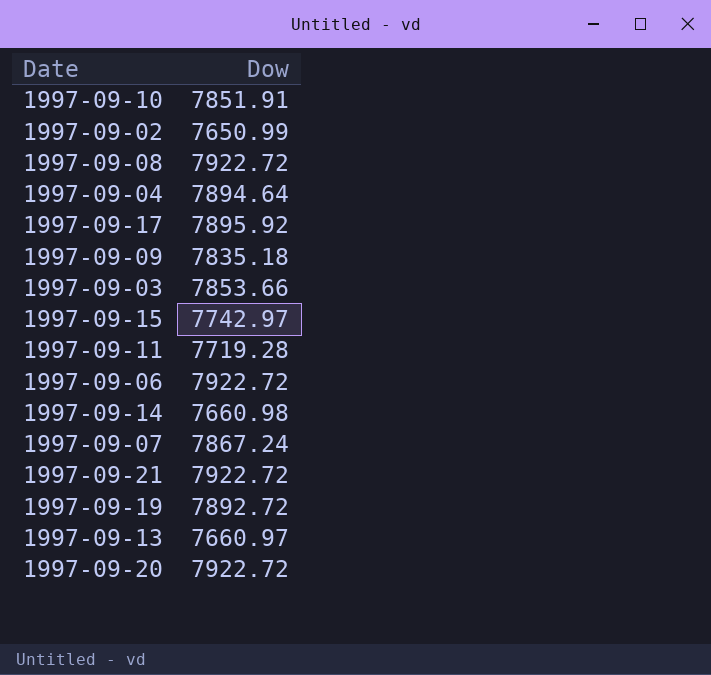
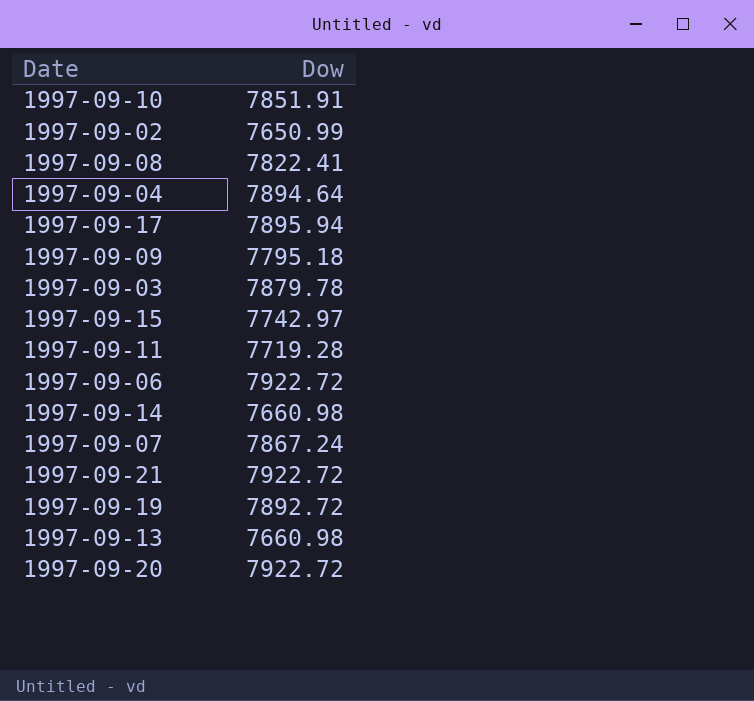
1997-09-08 | Dow: 7922.72 -> 7822.41
1997-09-17 | Dow: 7895.92 -> 7895.94
1997-09-09 | Dow: 7835.18 -> 7795.18
1997-09-03 | Dow: 7853.66 -> 7879.78
1997-09-13 | Dow: 7660.97 -> 7660.98

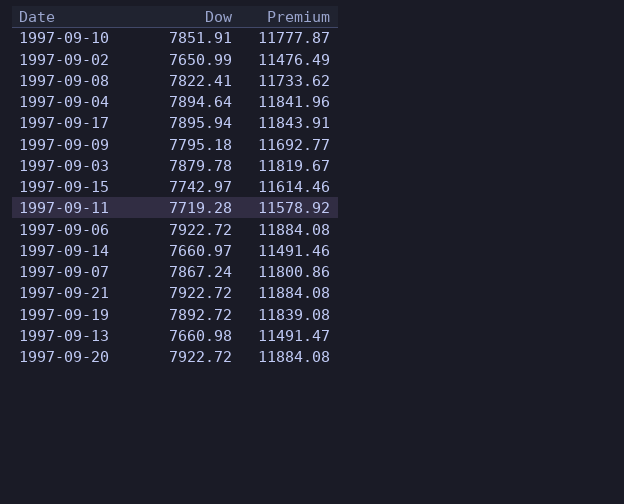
column Premium | formula: none -> [Dow] * 1.5
1997-09-14 | Dow: 7660.98 -> 7660.97

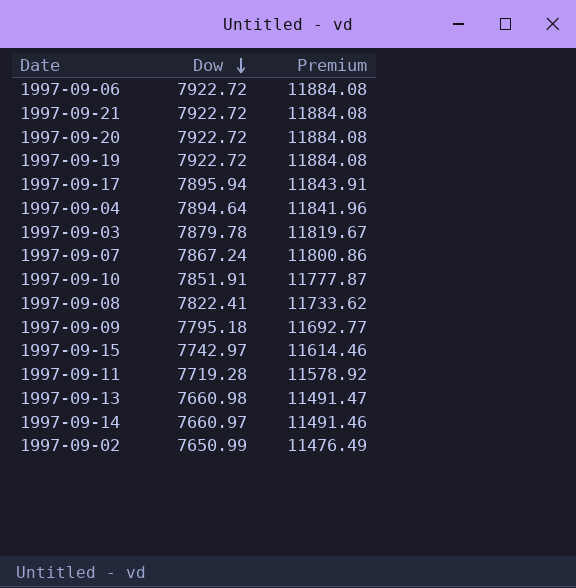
row order: none -> Dow descending
1997-09-19 | Dow: 7892.72 -> 7922.72
1997-09-19 | Premium: 11839.08 -> 11884.08

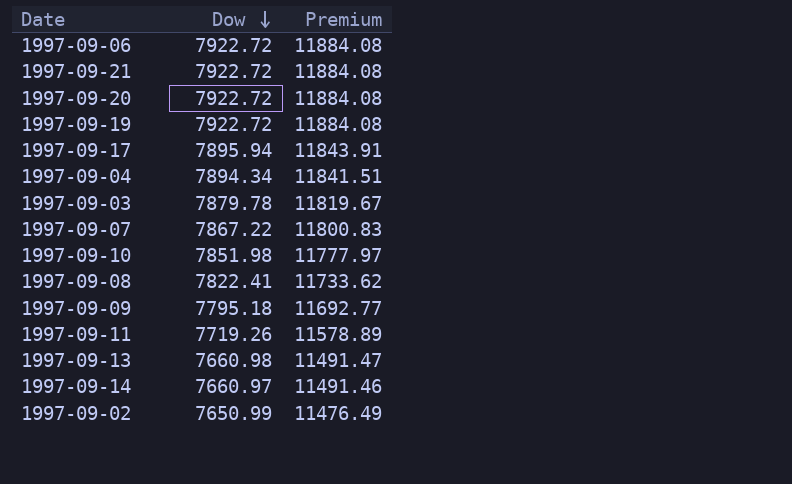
row 1997-09-15: 7742.97 | 11614.46 -> none
1997-09-04 | Dow: 7894.64 -> 7894.34
1997-09-04 | Premium: 11841.96 -> 11841.51
1997-09-07 | Dow: 7867.24 -> 7867.22
1997-09-07 | Premium: 11800.86 -> 11800.83
1997-09-10 | Dow: 7851.91 -> 7851.98
1997-09-10 | Premium: 11777.87 -> 11777.97
1997-09-11 | Dow: 7719.28 -> 7719.26
1997-09-11 | Premium: 11578.92 -> 11578.89

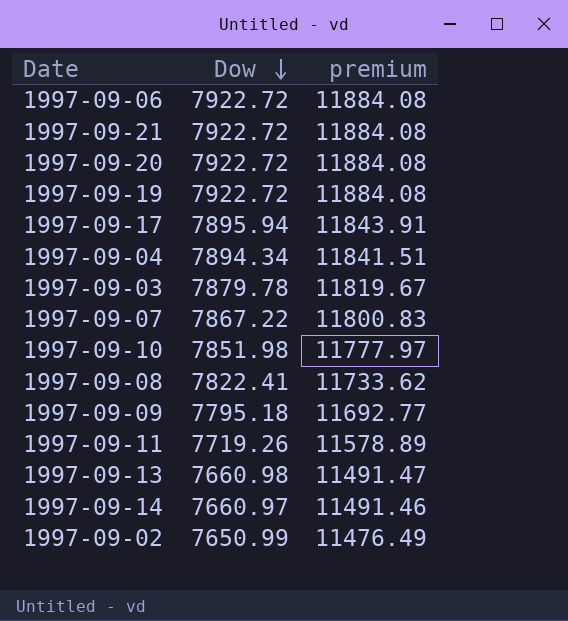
column name: Premium -> premium

